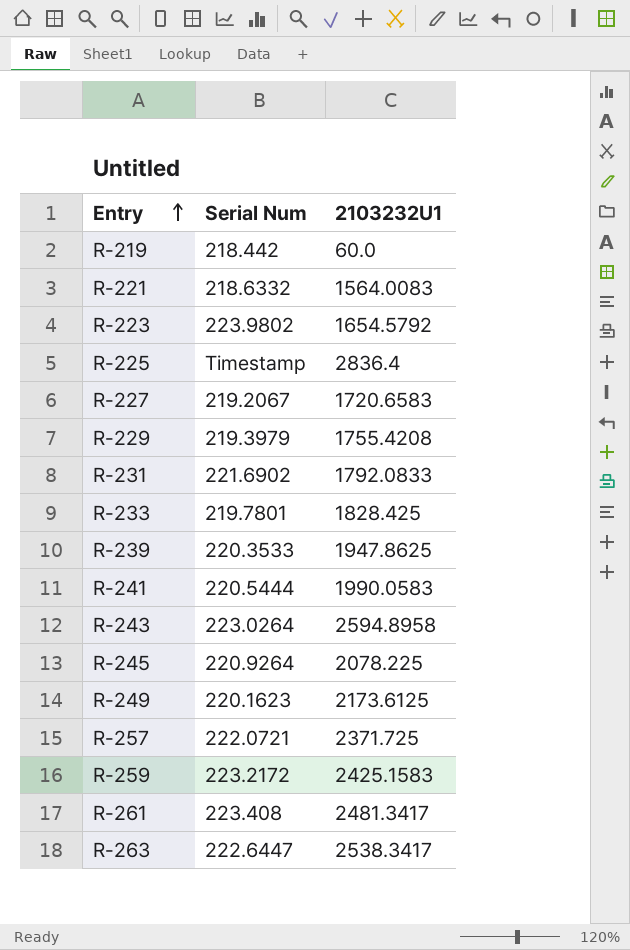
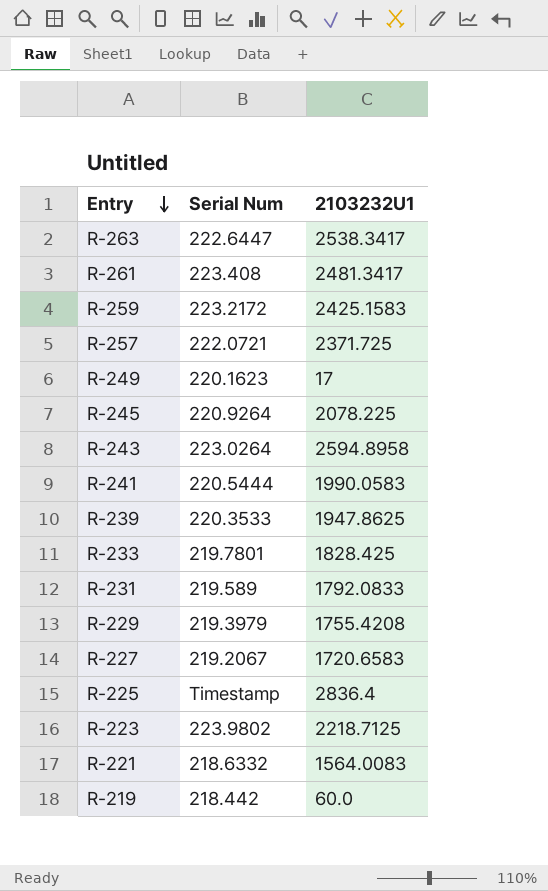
row order: Entry ascending -> Entry descending
R-249 | 2103232U1: 2173.6125 -> 17
R-231 | Serial Num: 221.6902 -> 219.589
R-223 | 2103232U1: 1654.5792 -> 2218.7125

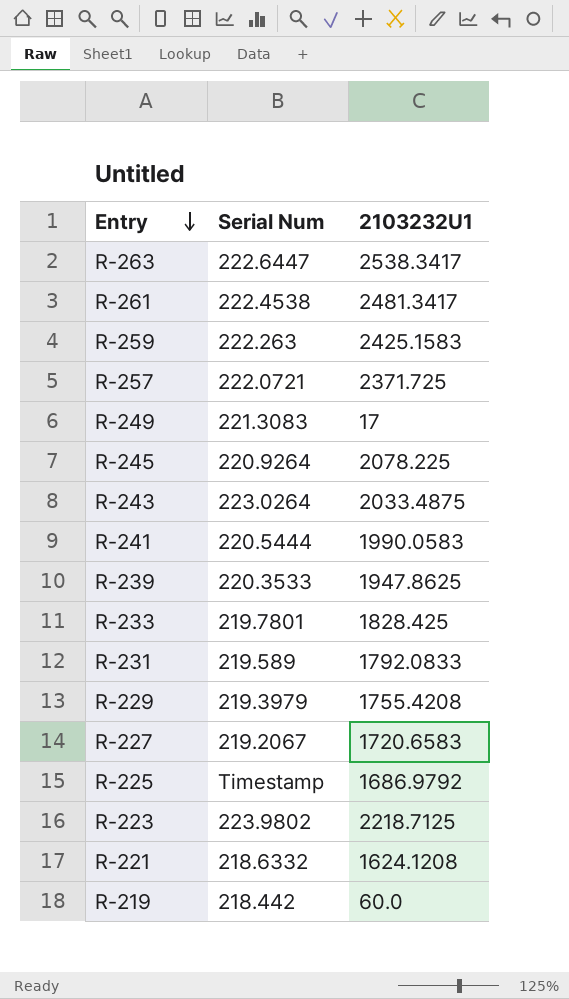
R-261 | Serial Num: 223.408 -> 222.4538
R-259 | Serial Num: 223.2172 -> 222.263
R-249 | Serial Num: 220.1623 -> 221.3083
R-243 | 2103232U1: 2594.8958 -> 2033.4875
R-225 | 2103232U1: 2836.4 -> 1686.9792
R-221 | 2103232U1: 1564.0083 -> 1624.1208

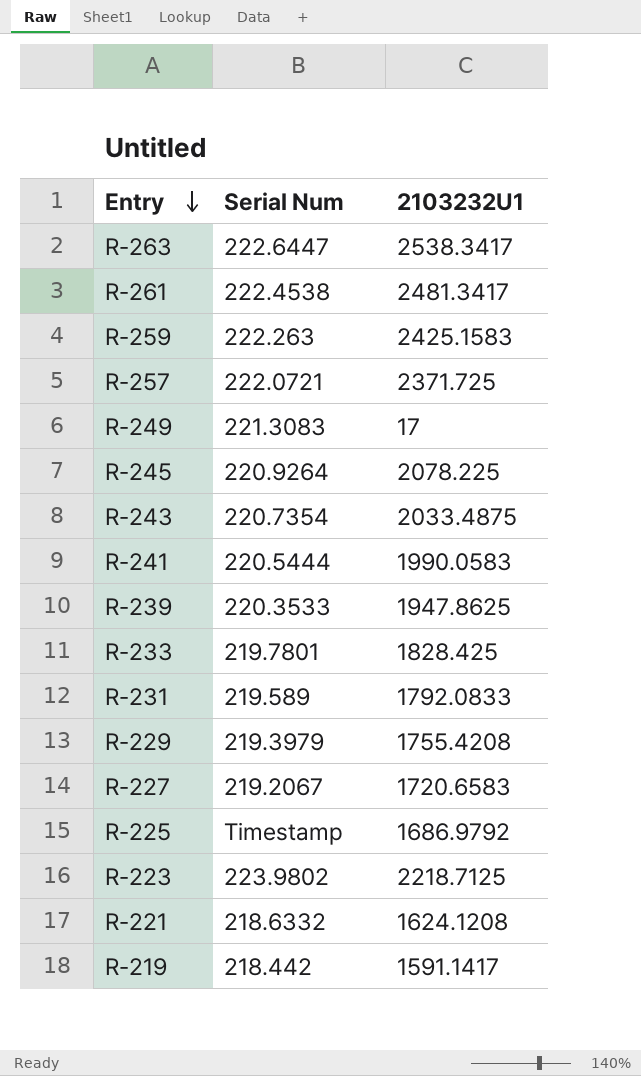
R-243 | Serial Num: 223.0264 -> 220.7354
R-219 | 2103232U1: 60.0 -> 1591.1417

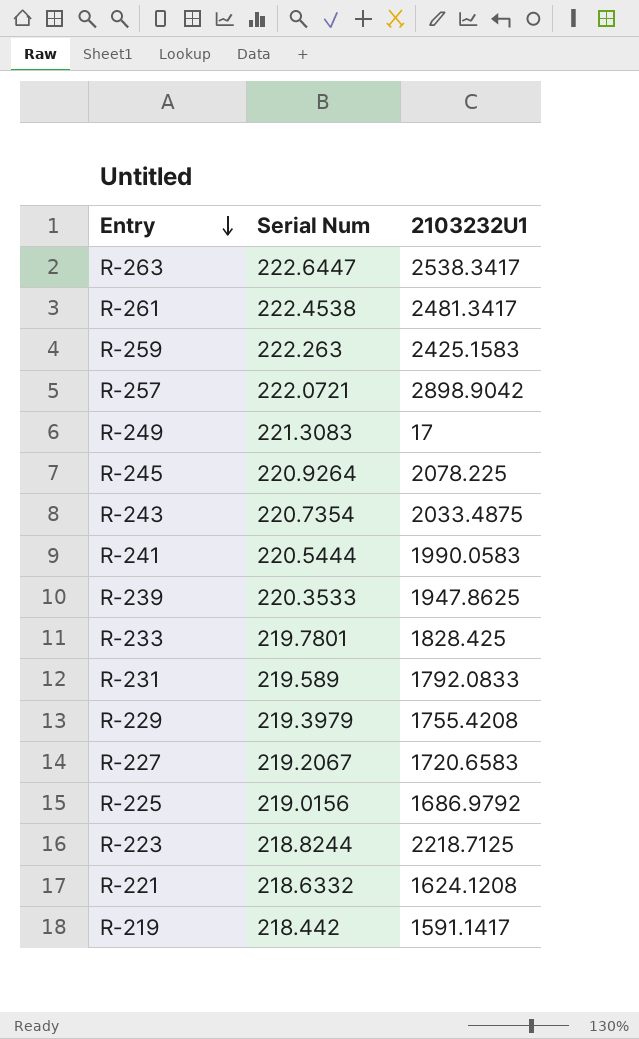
R-257 | 2103232U1: 2371.725 -> 2898.9042
R-225 | Serial Num: Timestamp -> 219.0156
R-223 | Serial Num: 223.9802 -> 218.8244

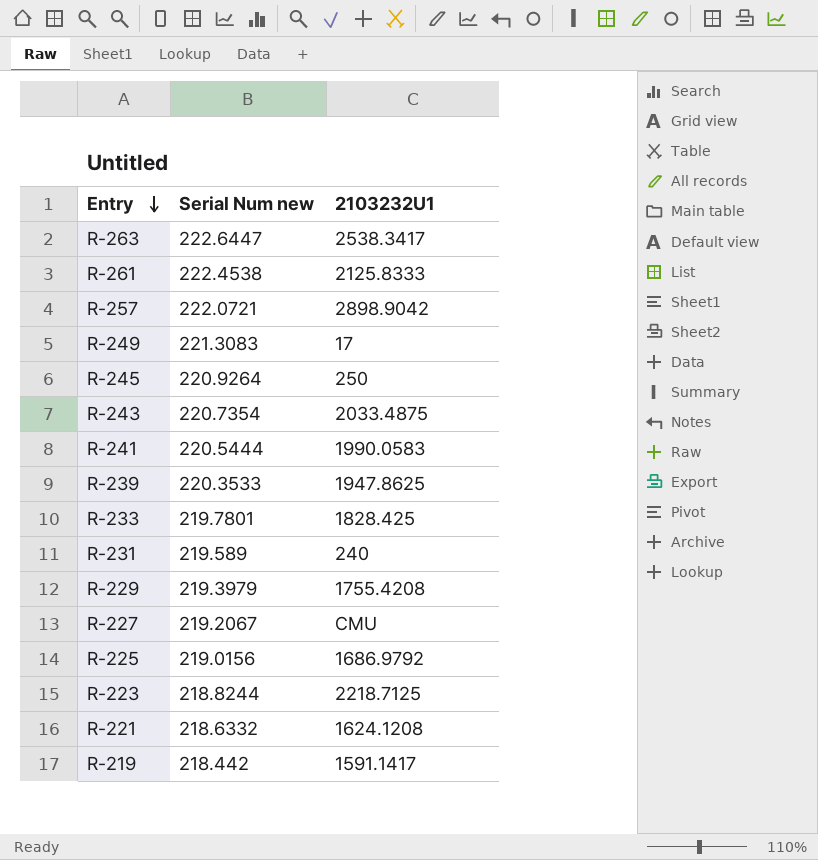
column name: Serial Num -> Serial Num new
row R-259: 222.263 | 2425.1583 -> none
R-261 | 2103232U1: 2481.3417 -> 2125.8333
R-245 | 2103232U1: 2078.225 -> 250
R-231 | 2103232U1: 1792.0833 -> 240
R-227 | 2103232U1: 1720.6583 -> CMU

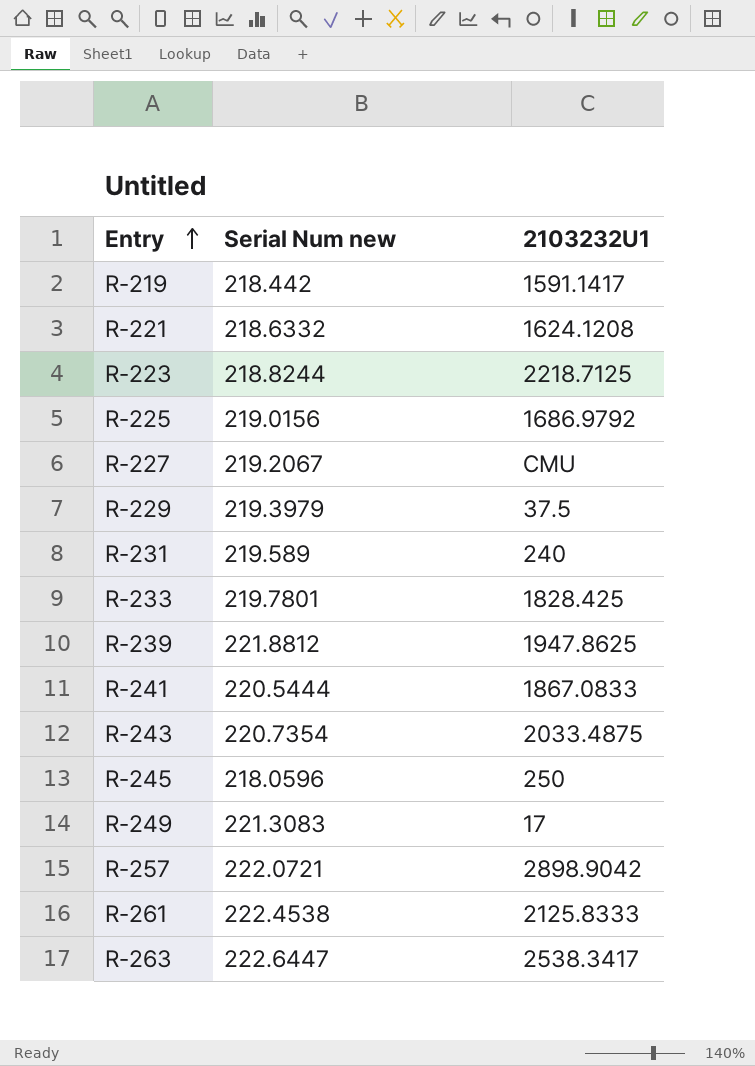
row order: Entry descending -> Entry ascending
R-229 | 2103232U1: 1755.4208 -> 37.5
R-239 | Serial Num new: 220.3533 -> 221.8812
R-241 | 2103232U1: 1990.0583 -> 1867.0833
R-245 | Serial Num new: 220.9264 -> 218.0596

